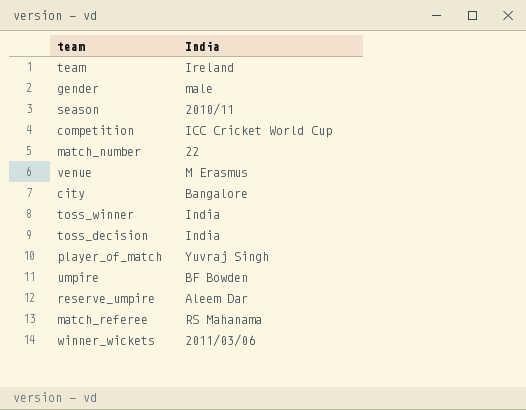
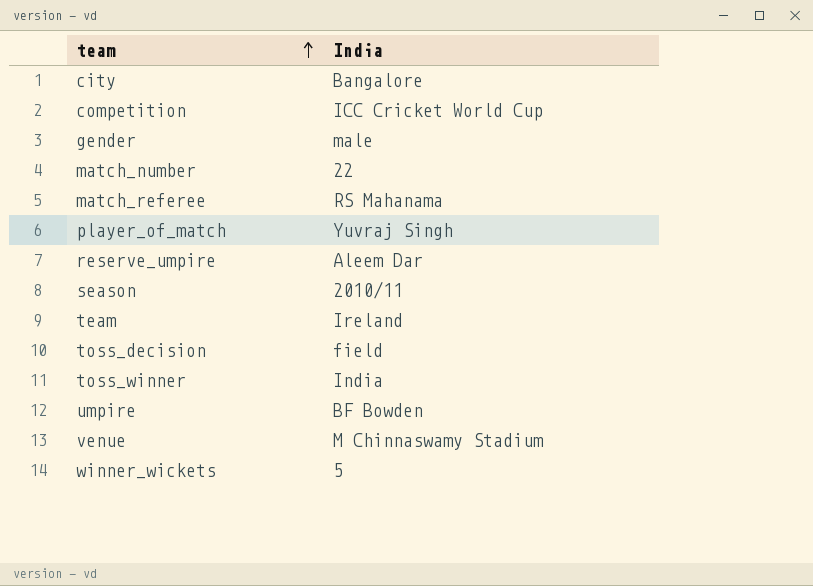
row order: none -> team ascending
toss_decision | India: India -> field
venue | India: M Erasmus -> M Chinnaswamy Stadium
winner_wickets | India: 2011/03/06 -> 5

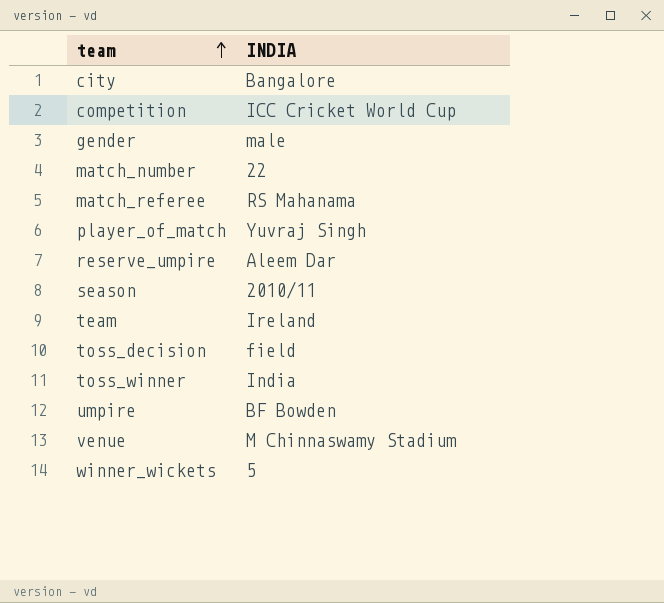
column name: India -> INDIA

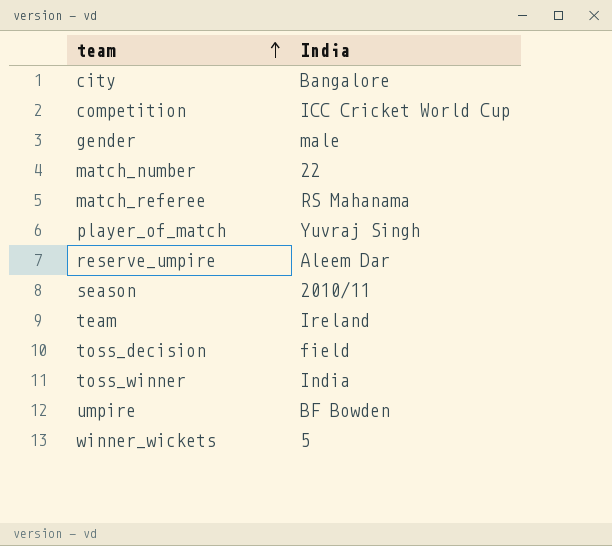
column name: INDIA -> India
row venue: M Chinnaswamy Stadium -> none

